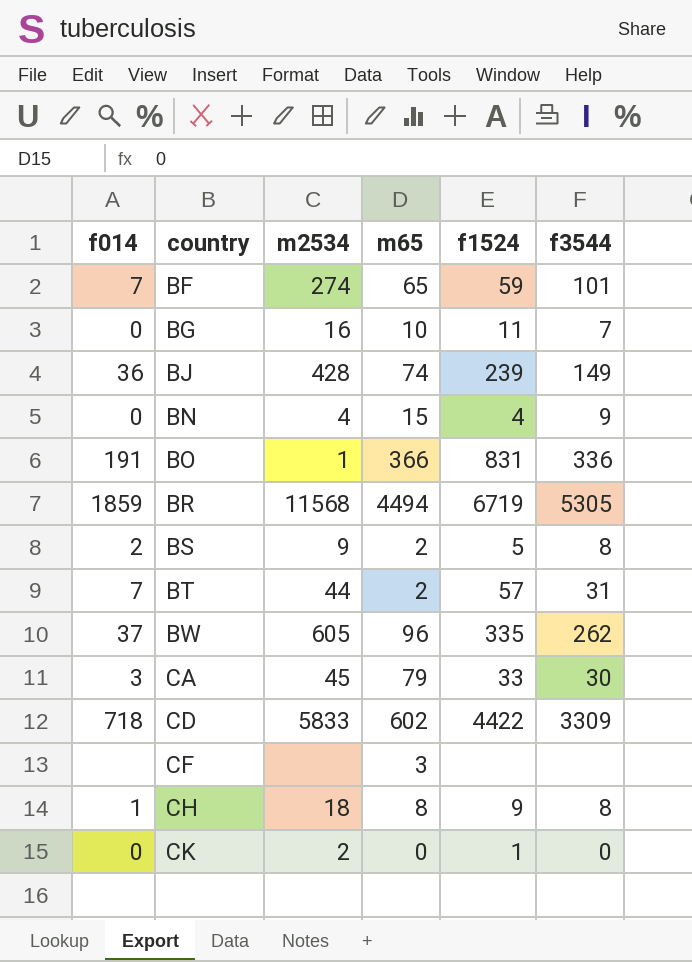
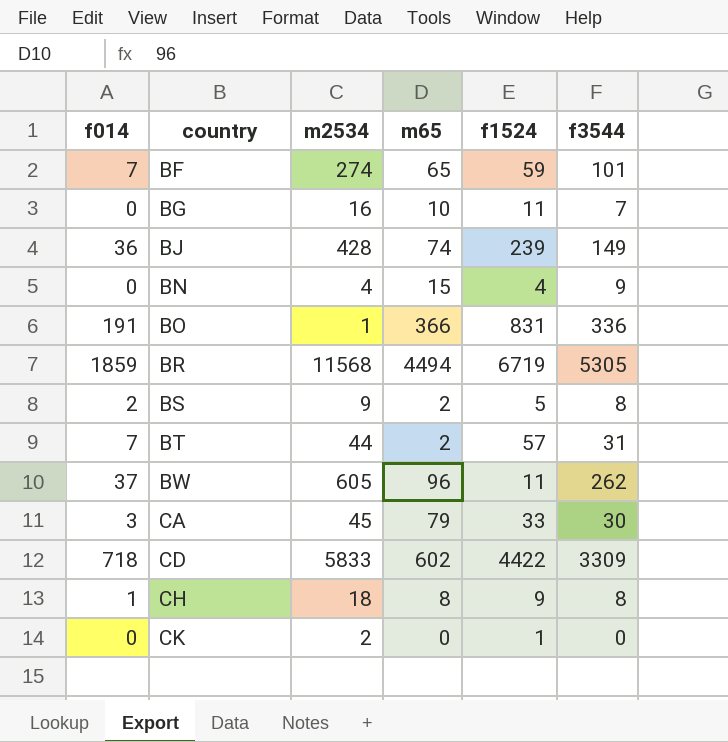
row CF: none | none | 3 | none | none -> none
BW | f1524: 335 -> 11

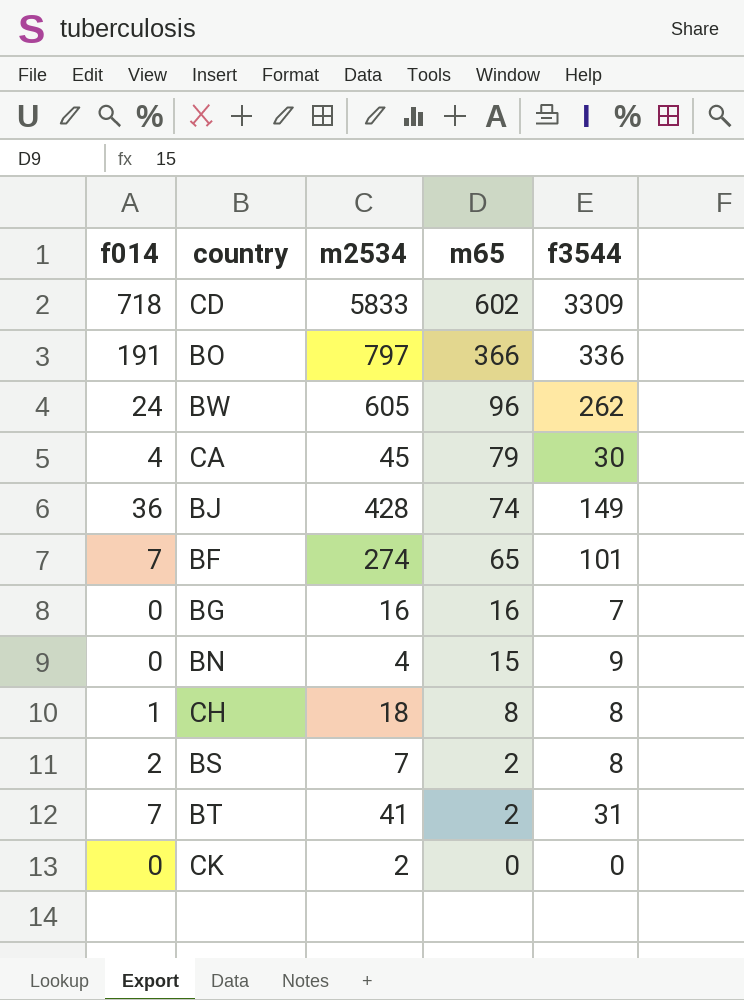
row order: country ascending -> m65 descending
column f1524 | position: 5 -> none
row BR: 1859 | 11568 | 4494 | 6719 | 5305 -> none
BO | m2534: 1 -> 797
BW | f014: 37 -> 24
CA | f014: 3 -> 4
BG | m65: 10 -> 16
BS | m2534: 9 -> 7
BT | m2534: 44 -> 41

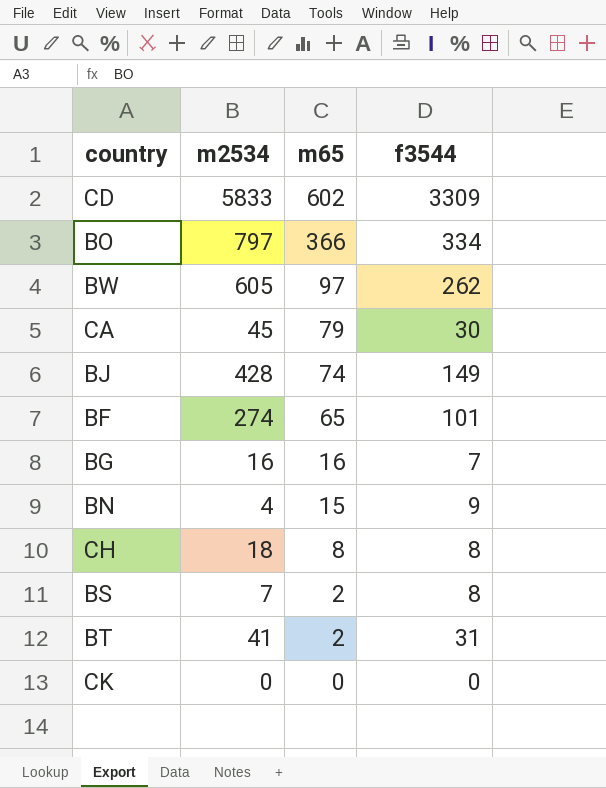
column f014 | position: 1 -> none
BO | f3544: 336 -> 334
BW | m65: 96 -> 97
CK | m2534: 2 -> 0

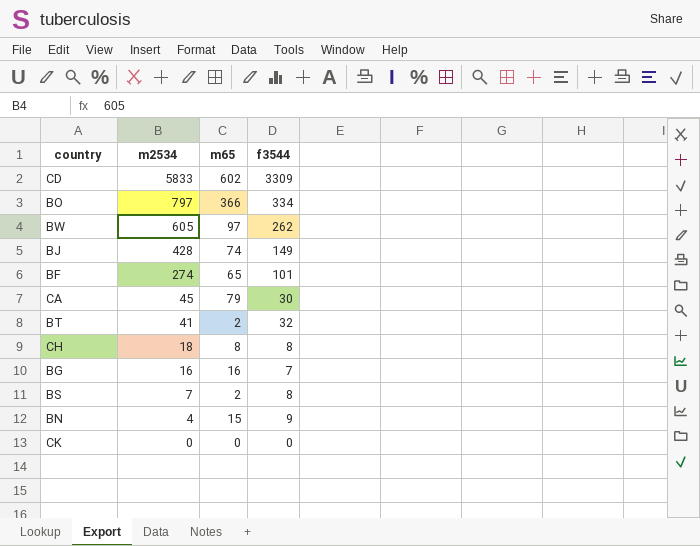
row order: m65 descending -> m2534 descending
BT | f3544: 31 -> 32

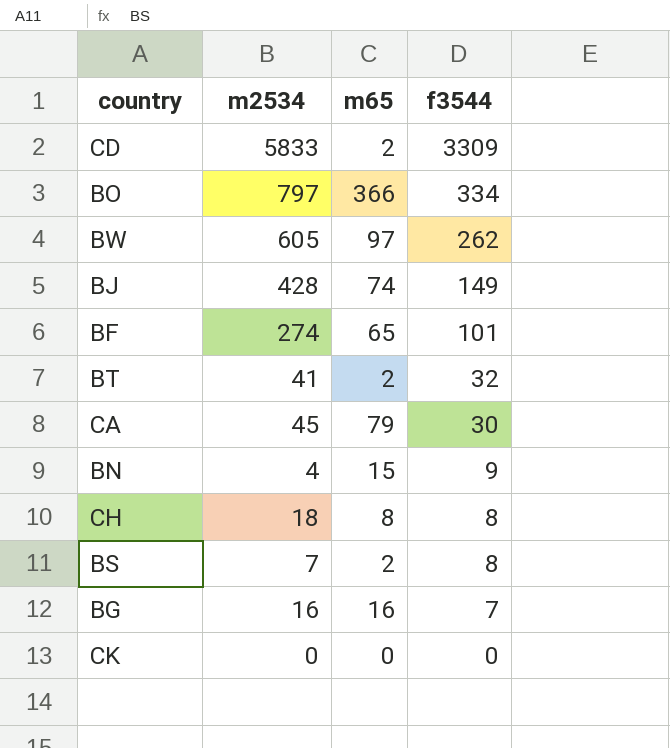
row order: m2534 descending -> f3544 descending
CD | m65: 602 -> 2

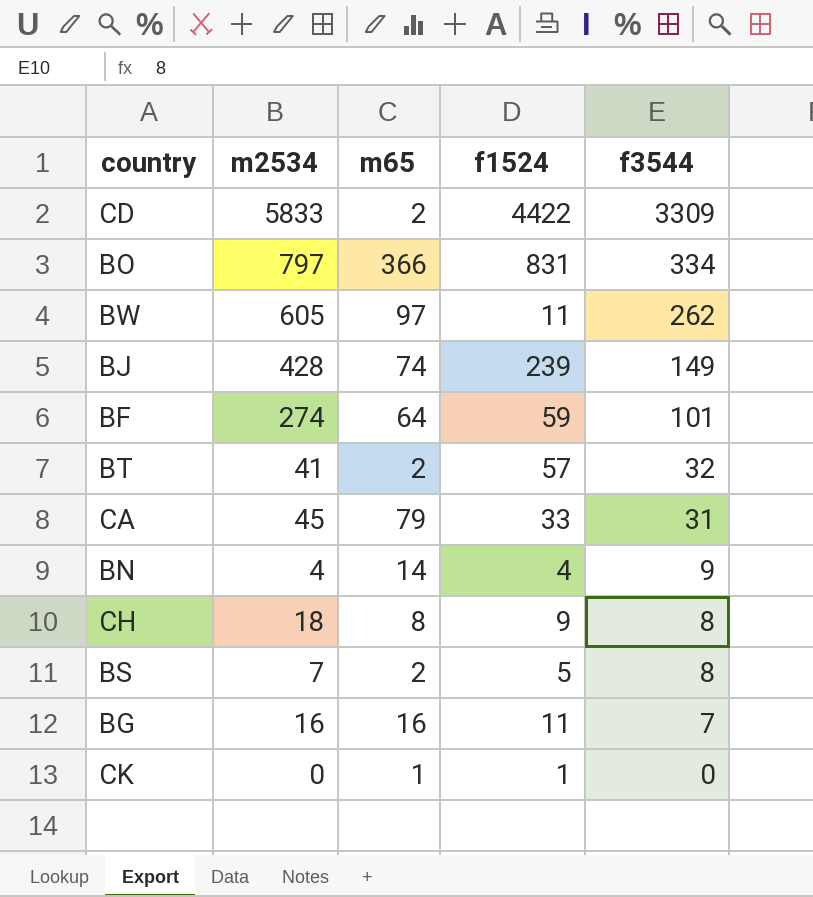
column f1524 | position: none -> 4
BF | m65: 65 -> 64
CA | f3544: 30 -> 31
BN | m65: 15 -> 14
CK | m65: 0 -> 1

